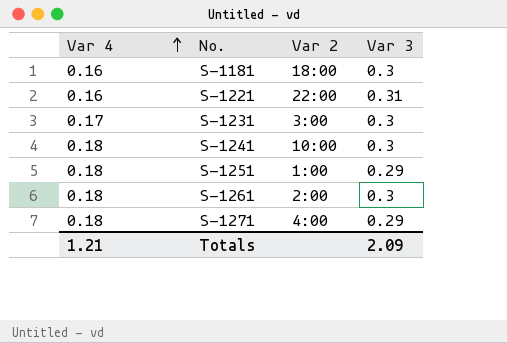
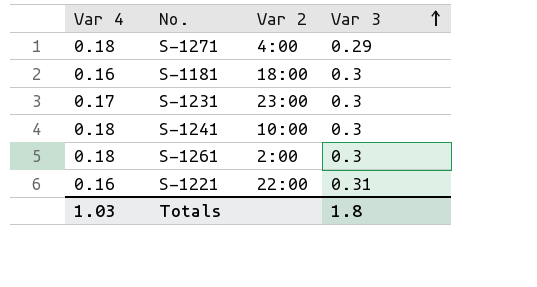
row order: Var 4 ascending -> Var 3 ascending
row S-1251: 0.18 | 1:00 | 0.29 -> none
S-1231 | Var 2: 3:00 -> 23:00
Totals | Var 4: 1.21 -> 1.03
Totals | Var 3: 2.09 -> 1.8

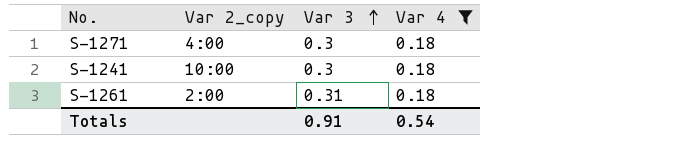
filter: none -> Var 4 = 0.18
column name: Var 2 -> Var 2_copy
column Var 4 | position: 1 -> 4
S-1271 | Var 3: 0.29 -> 0.3
S-1261 | Var 3: 0.3 -> 0.31
Totals | Var 3: 1.8 -> 0.91
Totals | Var 4: 1.03 -> 0.54

